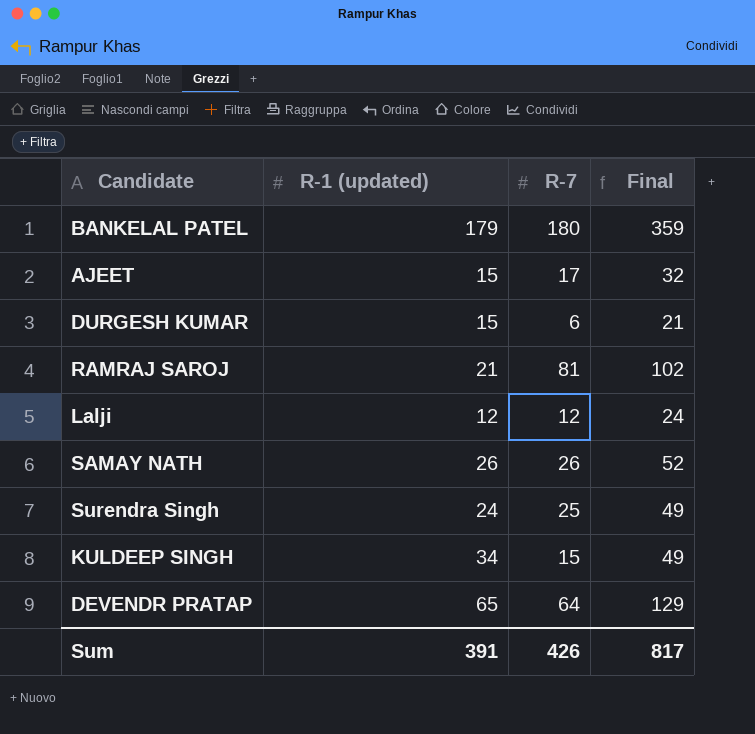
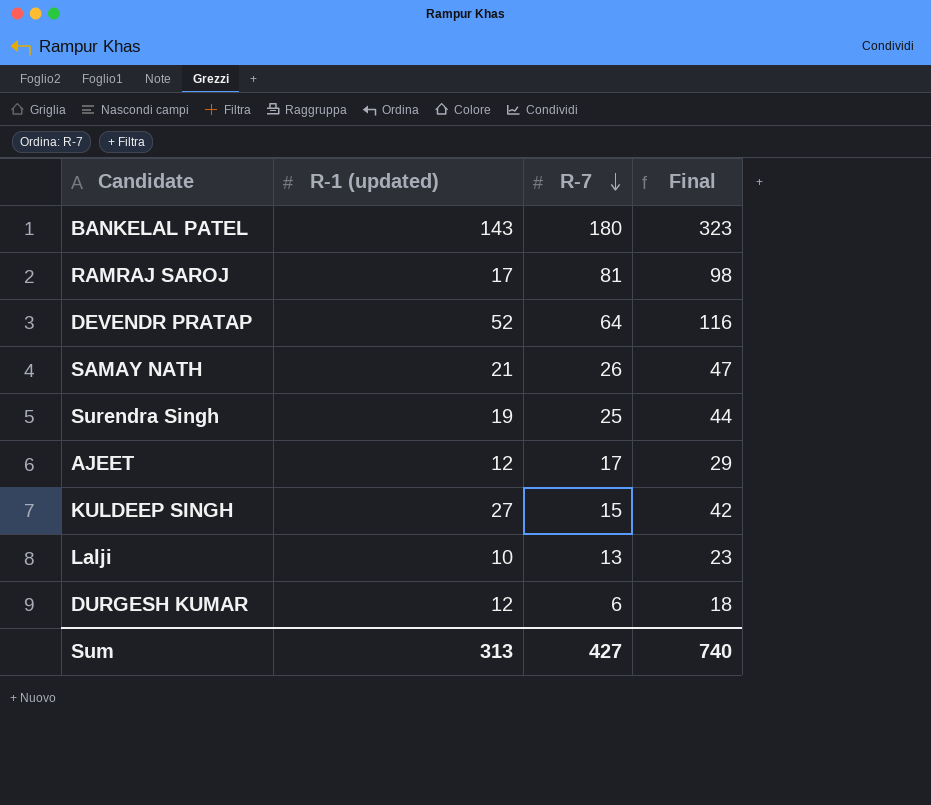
row order: none -> R-7 descending
BANKELAL PATEL | R-1 (updated): 179 -> 143
BANKELAL PATEL | Final: 359 -> 323
RAMRAJ SAROJ | R-1 (updated): 21 -> 17
RAMRAJ SAROJ | Final: 102 -> 98
DEVENDR PRATAP | R-1 (updated): 65 -> 52
DEVENDR PRATAP | Final: 129 -> 116
SAMAY NATH | R-1 (updated): 26 -> 21
SAMAY NATH | Final: 52 -> 47
Surendra Singh | R-1 (updated): 24 -> 19
Surendra Singh | Final: 49 -> 44
AJEET | R-1 (updated): 15 -> 12
AJEET | Final: 32 -> 29
KULDEEP SINGH | R-1 (updated): 34 -> 27
KULDEEP SINGH | Final: 49 -> 42
Lalji | R-1 (updated): 12 -> 10
Lalji | R-7: 12 -> 13
Lalji | Final: 24 -> 23
DURGESH KUMAR | R-1 (updated): 15 -> 12
DURGESH KUMAR | Final: 21 -> 18
Sum | R-1 (updated): 391 -> 313
Sum | R-7: 426 -> 427
Sum | Final: 817 -> 740

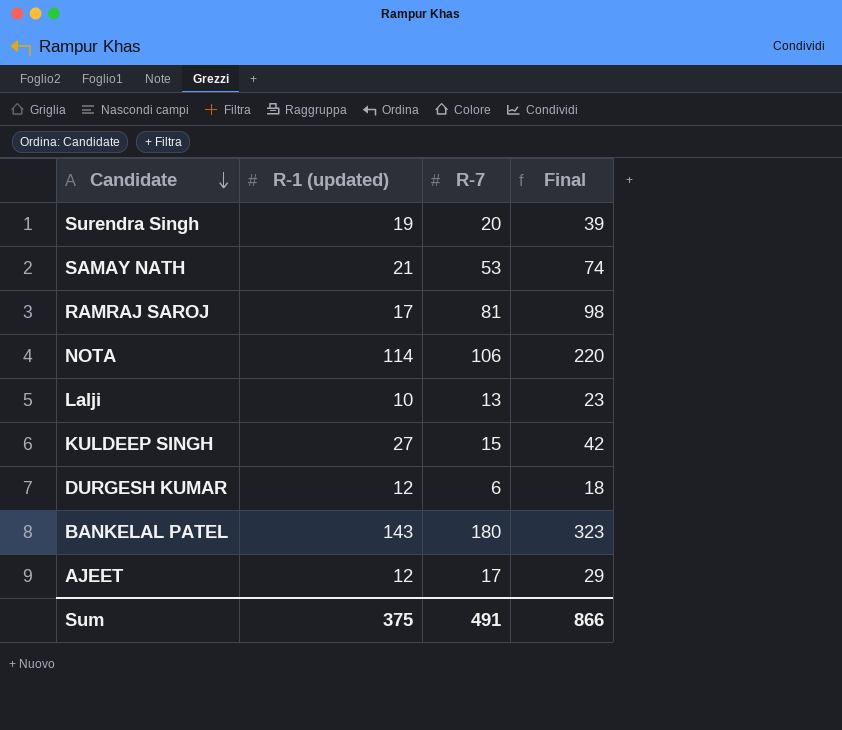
row order: R-7 descending -> Candidate descending
row DEVENDR PRATAP: 52 | 64 | 116 -> none
Surendra Singh | R-7: 25 -> 20
Surendra Singh | Final: 44 -> 39
SAMAY NATH | R-7: 26 -> 53
SAMAY NATH | Final: 47 -> 74
row NOTA: none -> 114 | 106 | 220
Sum | R-1 (updated): 313 -> 375
Sum | R-7: 427 -> 491
Sum | Final: 740 -> 866

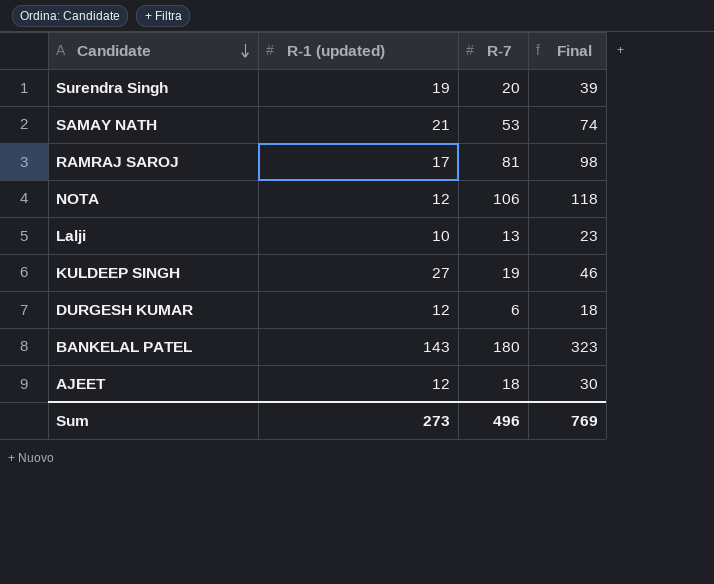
NOTA | R-1 (updated): 114 -> 12
NOTA | Final: 220 -> 118
KULDEEP SINGH | R-7: 15 -> 19
KULDEEP SINGH | Final: 42 -> 46
AJEET | R-7: 17 -> 18
AJEET | Final: 29 -> 30
Sum | R-1 (updated): 375 -> 273
Sum | R-7: 491 -> 496
Sum | Final: 866 -> 769

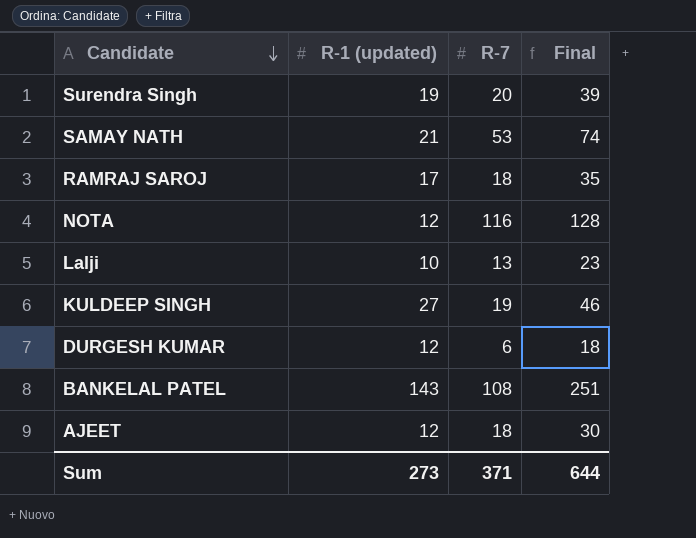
RAMRAJ SAROJ | R-7: 81 -> 18
RAMRAJ SAROJ | Final: 98 -> 35
NOTA | R-7: 106 -> 116
NOTA | Final: 118 -> 128
BANKELAL PATEL | R-7: 180 -> 108
BANKELAL PATEL | Final: 323 -> 251
Sum | R-7: 496 -> 371
Sum | Final: 769 -> 644

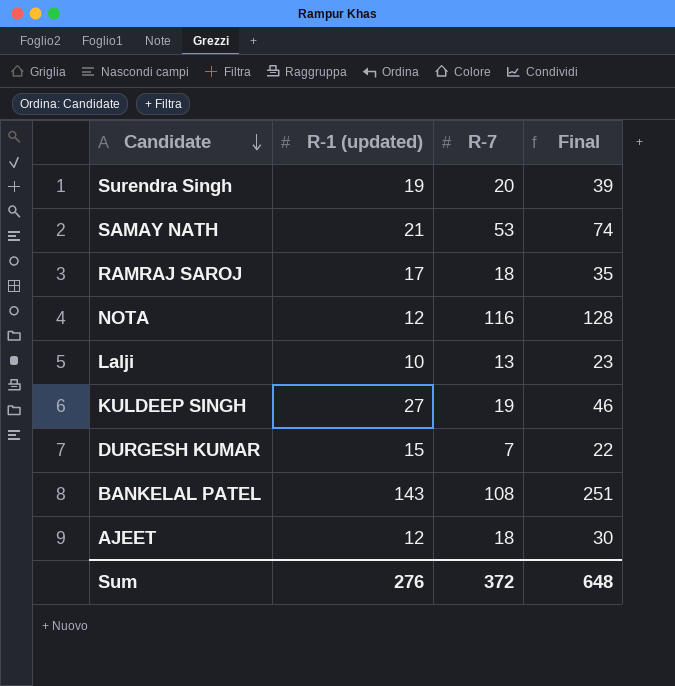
DURGESH KUMAR | R-1 (updated): 12 -> 15
DURGESH KUMAR | R-7: 6 -> 7
DURGESH KUMAR | Final: 18 -> 22
Sum | R-1 (updated): 273 -> 276
Sum | R-7: 371 -> 372
Sum | Final: 644 -> 648

